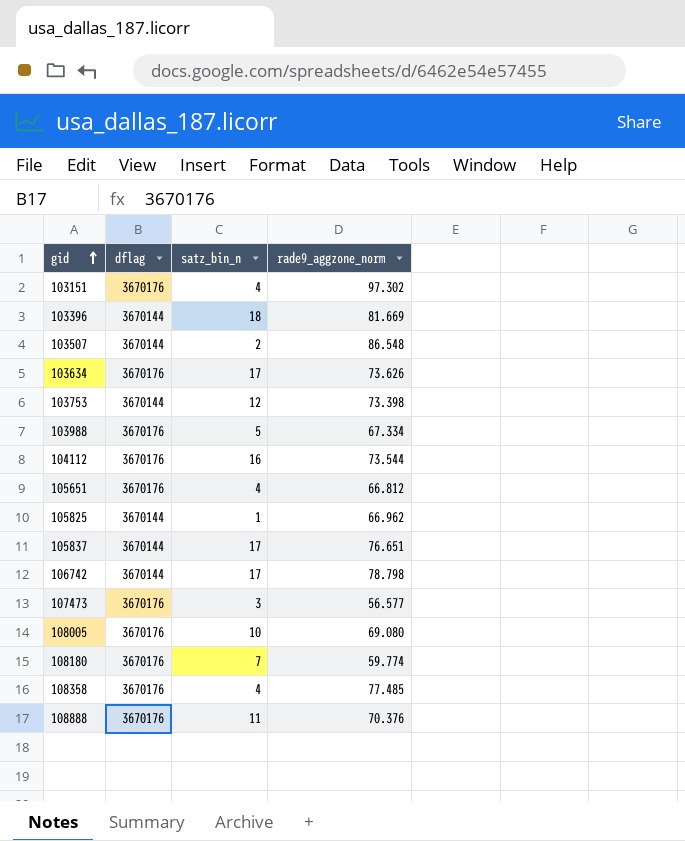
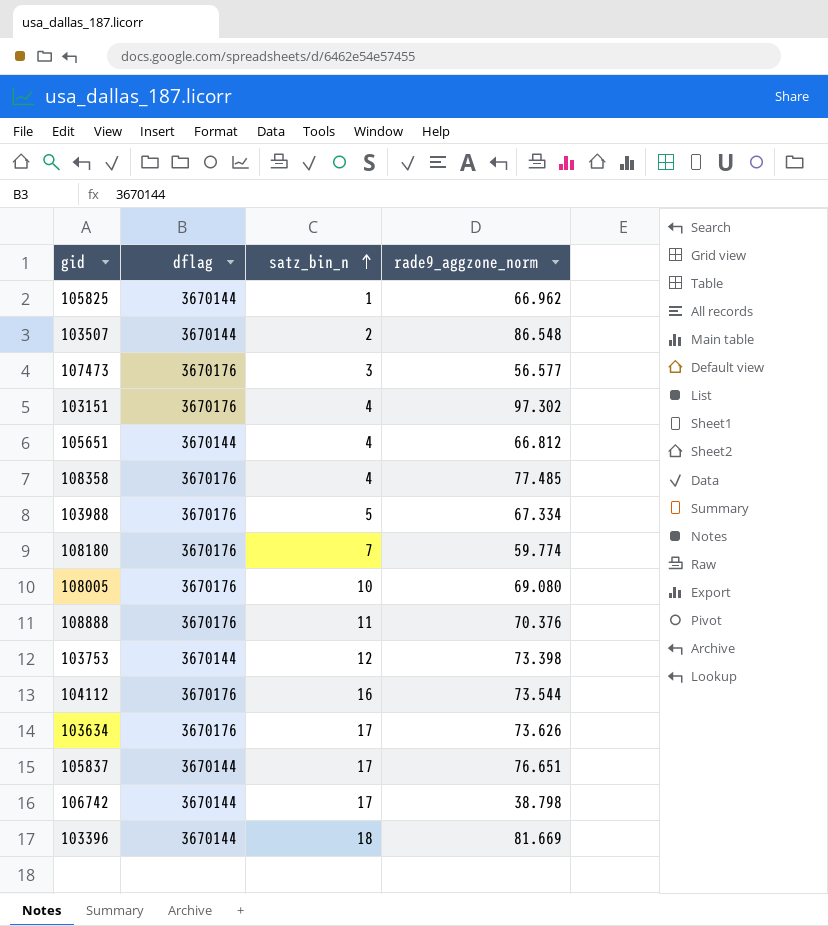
row order: gid ascending -> satz_bin_n ascending
105651 | dflag: 3670176 -> 3670144
106742 | rade9_aggzone_norm: 78.798 -> 38.798

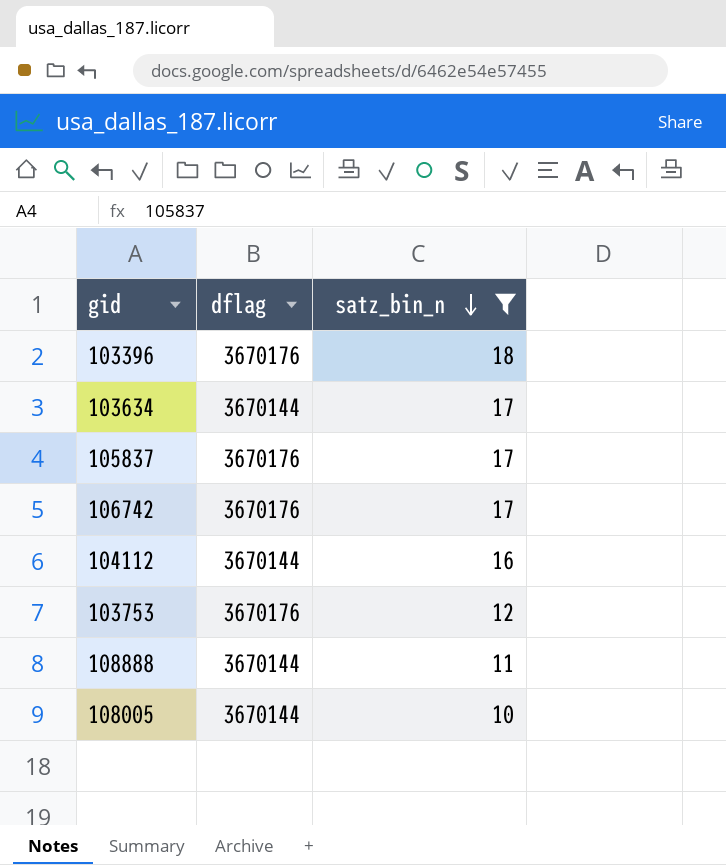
filter: none -> satz_bin_n >= 10
row order: satz_bin_n ascending -> satz_bin_n descending
column rade9_aggzone_norm | position: 4 -> none
103396 | dflag: 3670144 -> 3670176
103634 | dflag: 3670176 -> 3670144
105837 | dflag: 3670144 -> 3670176
106742 | dflag: 3670144 -> 3670176
104112 | dflag: 3670176 -> 3670144
103753 | dflag: 3670144 -> 3670176
108888 | dflag: 3670176 -> 3670144
108005 | dflag: 3670176 -> 3670144

